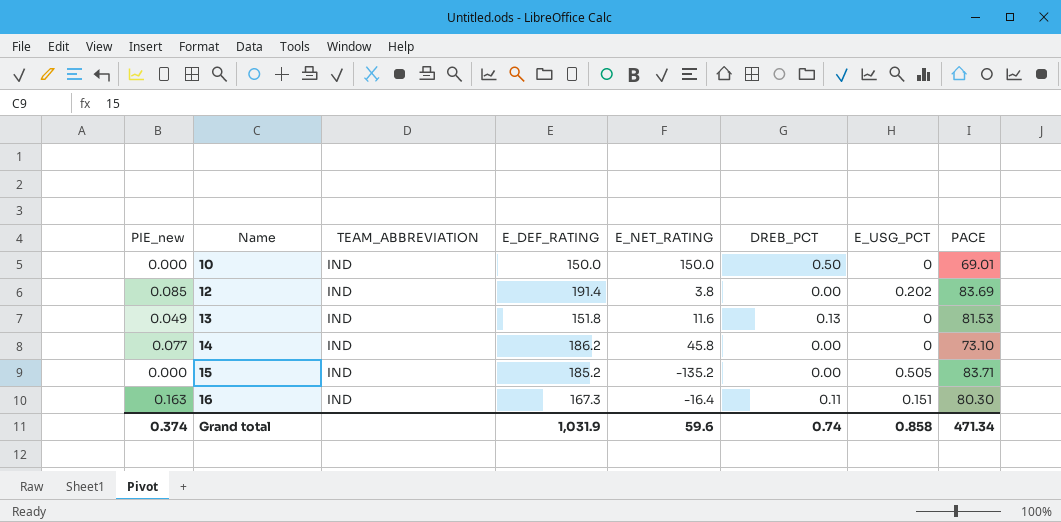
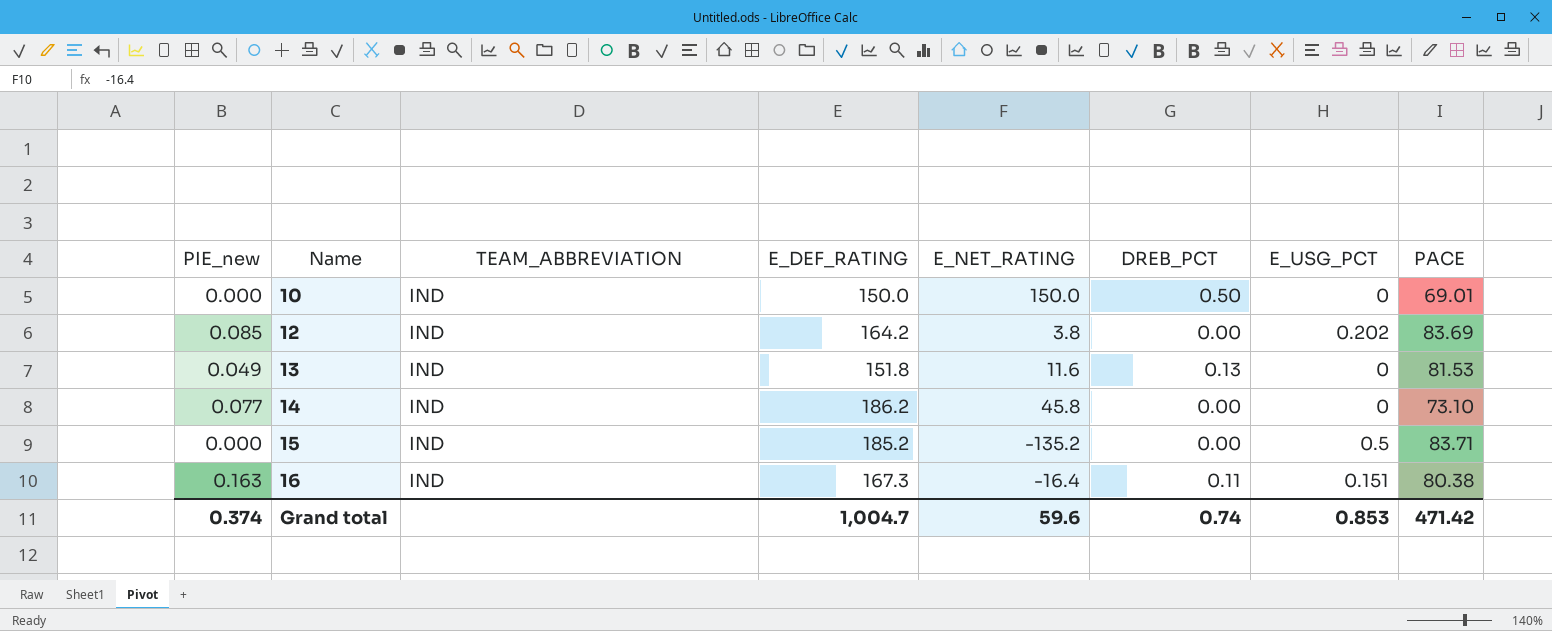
12 | E_DEF_RATING: 191.4 -> 164.2
15 | E_USG_PCT: 0.505 -> 0.5
16 | PACE: 80.30 -> 80.38
Grand total | E_DEF_RATING: 1,031.9 -> 1,004.7
Grand total | E_USG_PCT: 0.858 -> 0.853
Grand total | PACE: 471.34 -> 471.42

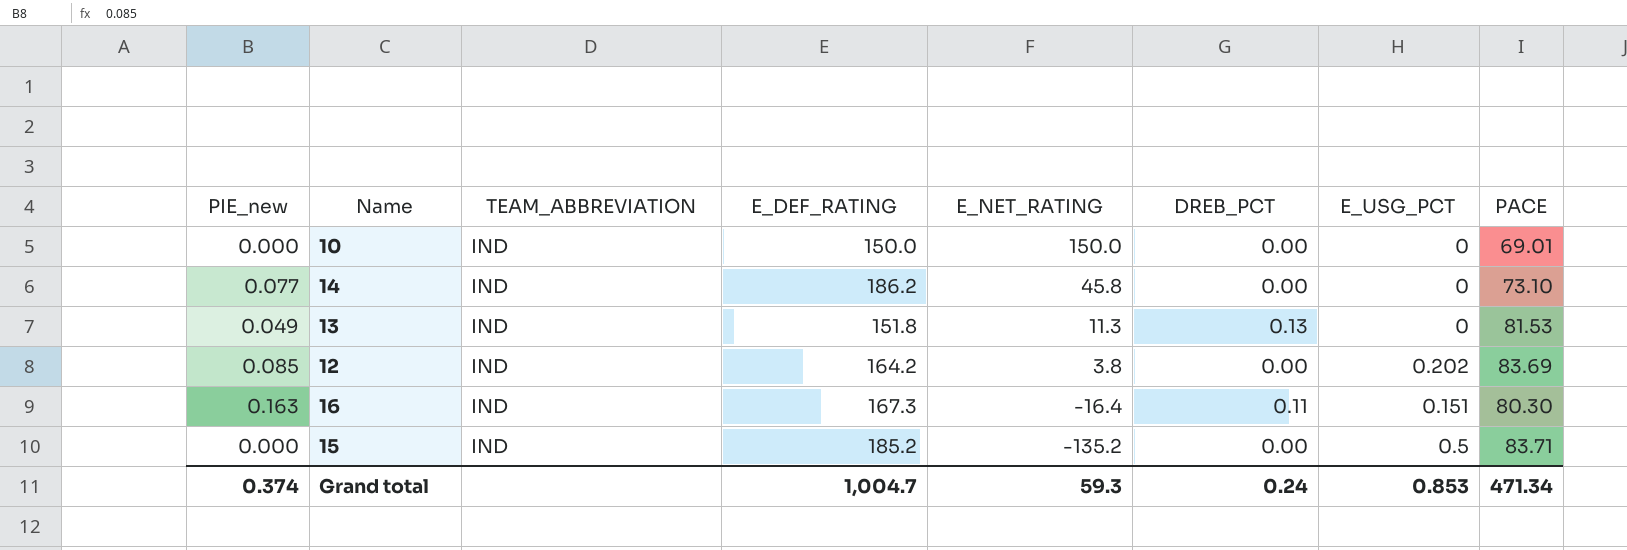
row order: Name ascending -> E_NET_RATING descending
10 | DREB_PCT: 0.50 -> 0.00
13 | E_NET_RATING: 11.6 -> 11.3
16 | PACE: 80.38 -> 80.30
Grand total | E_NET_RATING: 59.6 -> 59.3
Grand total | DREB_PCT: 0.74 -> 0.24
Grand total | PACE: 471.42 -> 471.34

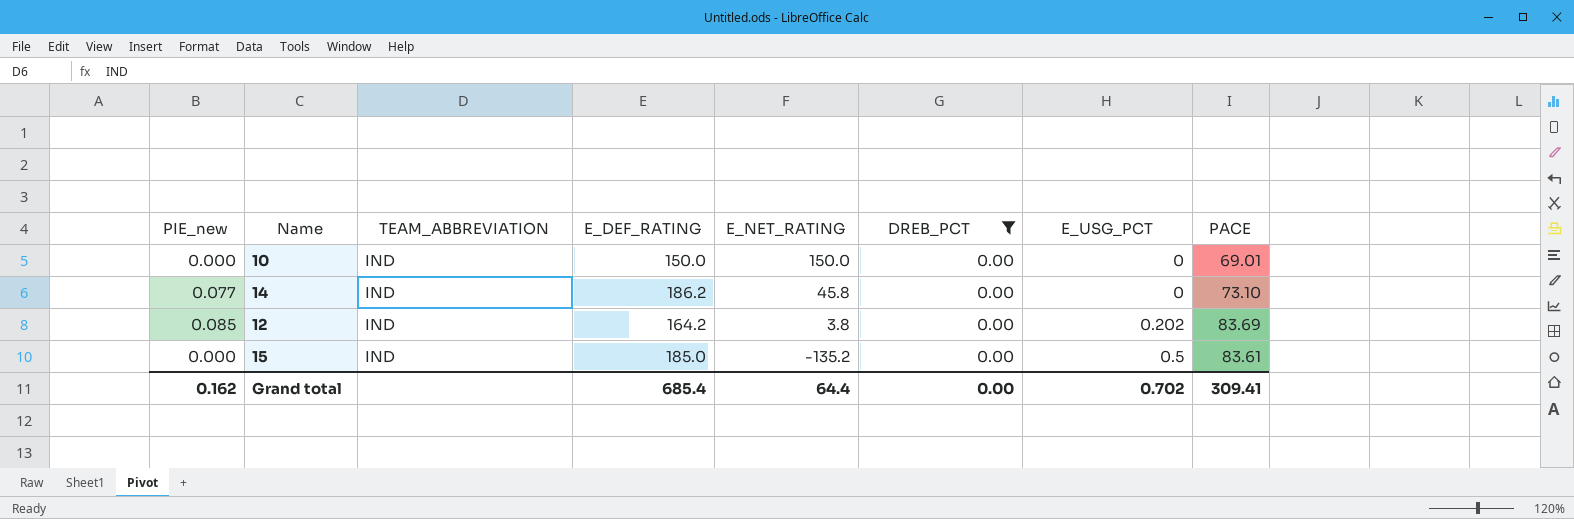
filter: none -> DREB_PCT = 0.00
15 | E_DEF_RATING: 185.2 -> 185.0
15 | PACE: 83.71 -> 83.61
Grand total | PIE_new: 0.374 -> 0.162
Grand total | E_DEF_RATING: 1,004.7 -> 685.4
Grand total | E_NET_RATING: 59.3 -> 64.4
Grand total | DREB_PCT: 0.24 -> 0.00
Grand total | E_USG_PCT: 0.853 -> 0.702
Grand total | PACE: 471.34 -> 309.41

